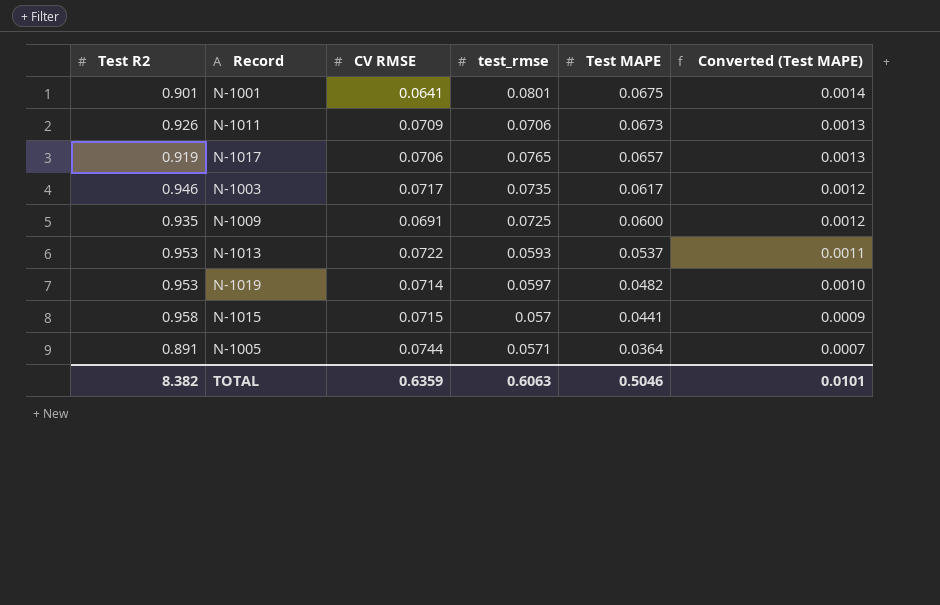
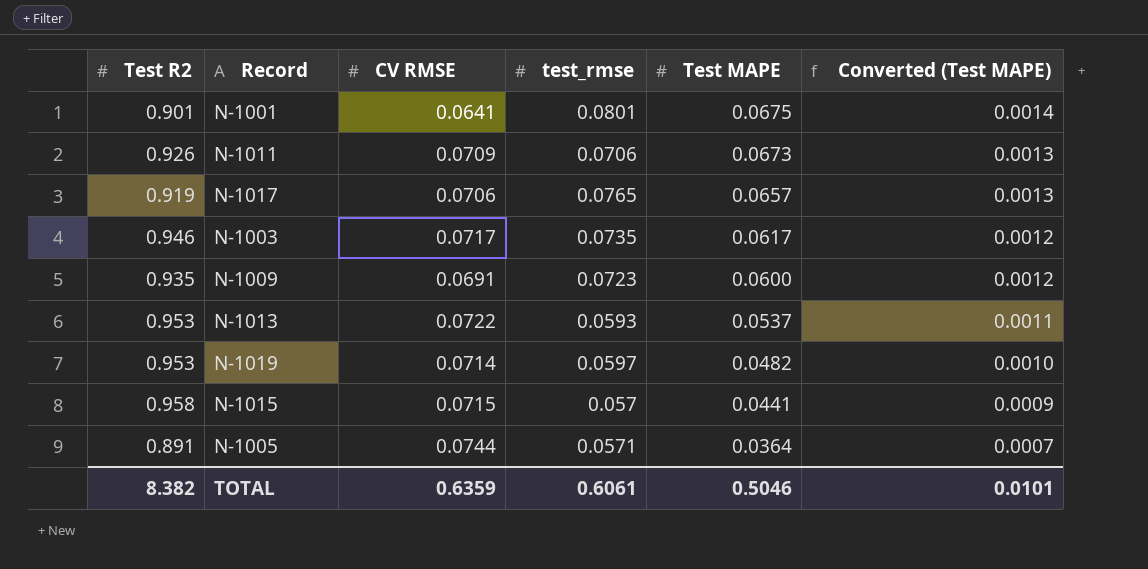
N-1009 | test_rmse: 0.0725 -> 0.0723
TOTAL | test_rmse: 0.6063 -> 0.6061

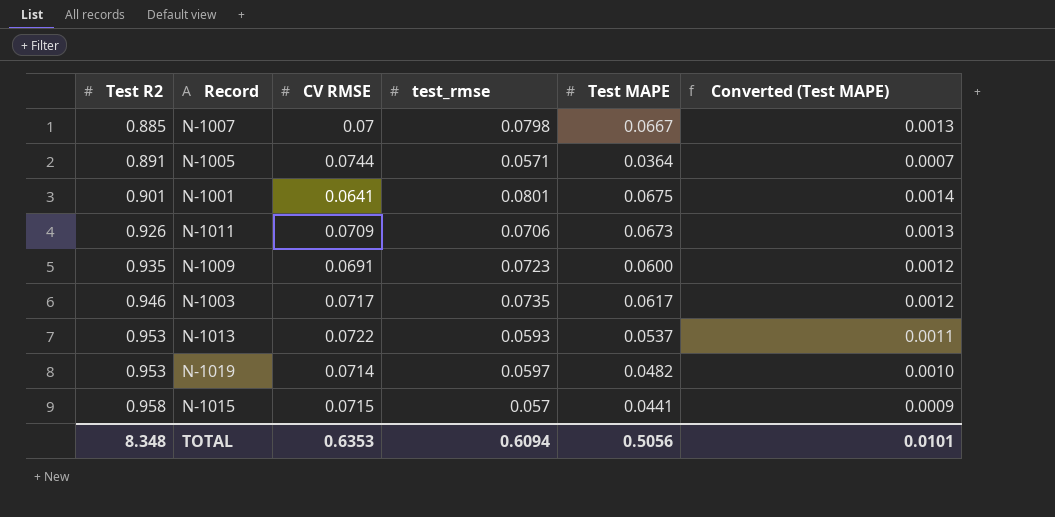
row order: Test MAPE descending -> Test R2 ascending
row N-1017: 0.919 | 0.0706 | 0.0765 | 0.0657 | 0.0013 -> none
row N-1007: none -> 0.885 | 0.07 | 0.0798 | 0.0667 | 0.0013
TOTAL | Test R2: 8.382 -> 8.348
TOTAL | CV RMSE: 0.6359 -> 0.6353
TOTAL | test_rmse: 0.6061 -> 0.6094
TOTAL | Test MAPE: 0.5046 -> 0.5056

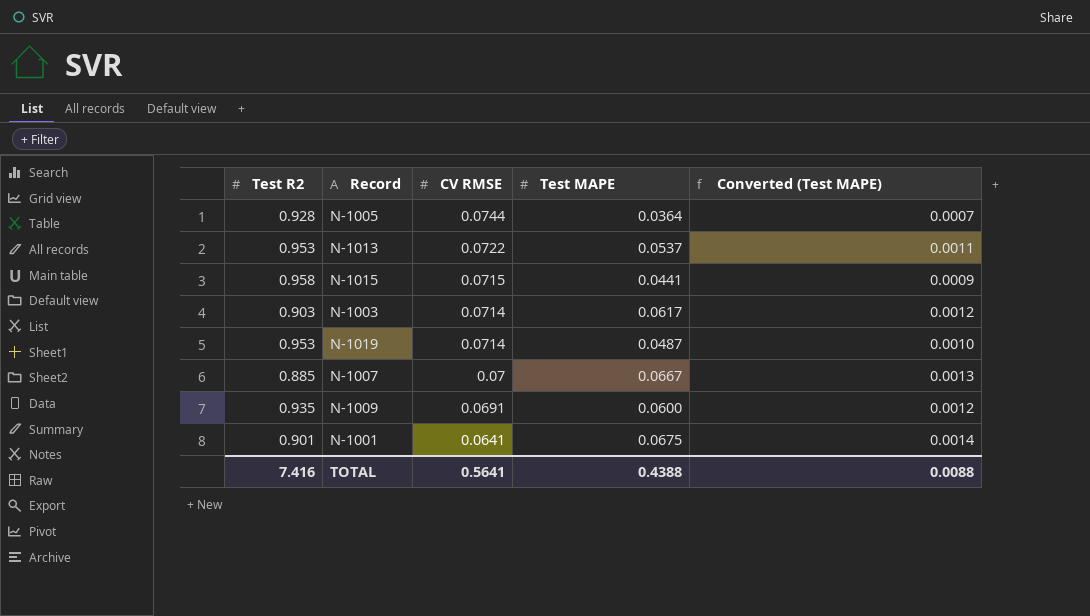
row order: Test R2 ascending -> CV RMSE descending
column test_rmse | position: 4 -> none
row N-1011: 0.926 | 0.0709 | 0.0706 | 0.0673 | 0.0013 -> none
N-1005 | Test R2: 0.891 -> 0.928
N-1003 | Test R2: 0.946 -> 0.903
N-1003 | CV RMSE: 0.0717 -> 0.0714
N-1019 | Test MAPE: 0.0482 -> 0.0487
TOTAL | Test R2: 8.348 -> 7.416
TOTAL | CV RMSE: 0.6353 -> 0.5641
TOTAL | Test MAPE: 0.5056 -> 0.4388
TOTAL | Converted (Test MAPE): 0.0101 -> 0.0088

